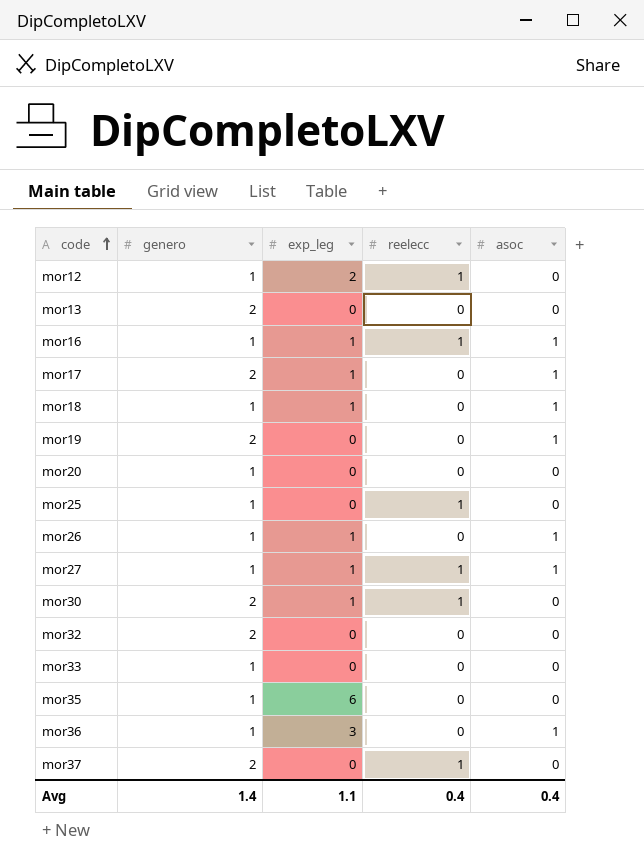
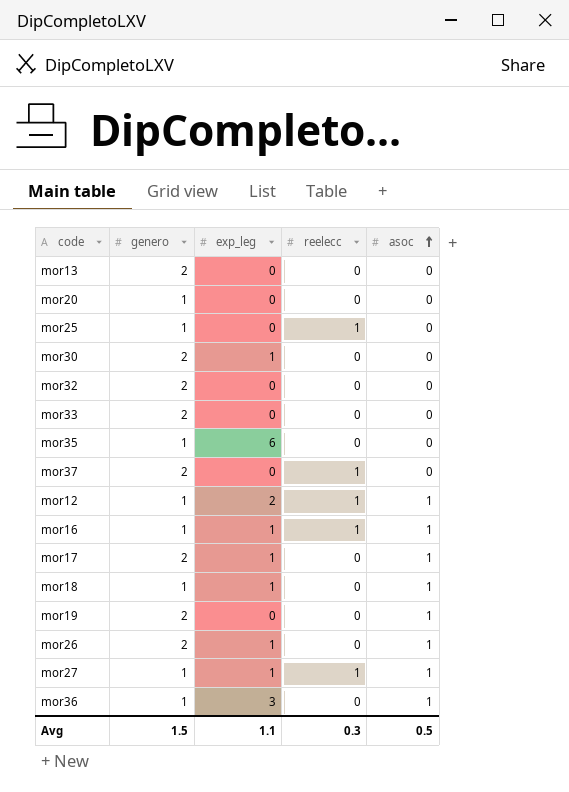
row order: code ascending -> asoc ascending
mor30 | reelecc: 1 -> 0
mor33 | genero: 1 -> 2
mor12 | asoc: 0 -> 1
mor26 | genero: 1 -> 2
Avg | genero: 1.4 -> 1.5
Avg | reelecc: 0.4 -> 0.3
Avg | asoc: 0.4 -> 0.5

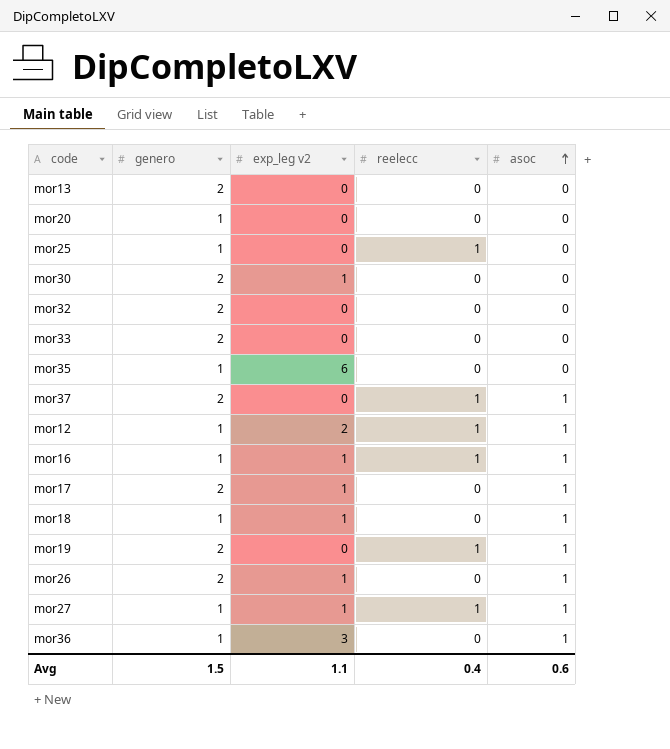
column name: exp_leg -> exp_leg v2
mor37 | asoc: 0 -> 1
mor19 | reelecc: 0 -> 1
Avg | reelecc: 0.3 -> 0.4
Avg | asoc: 0.5 -> 0.6

